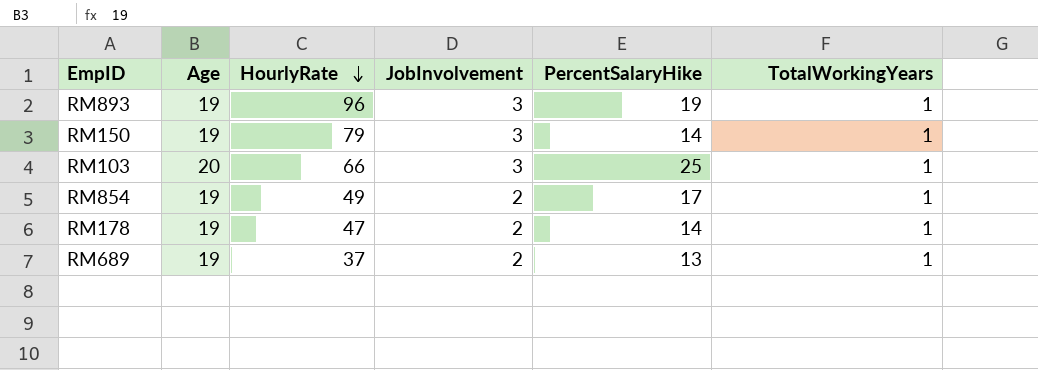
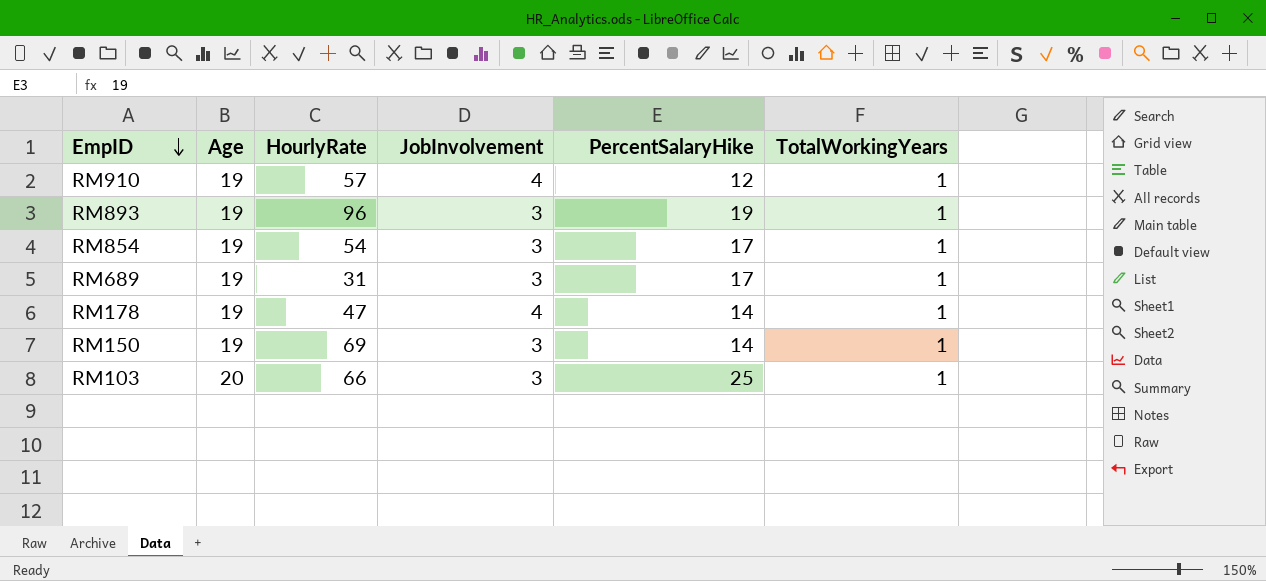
row order: HourlyRate descending -> EmpID descending
row RM910: none -> 19 | 57 | 4 | 12 | 1
RM854 | HourlyRate: 49 -> 54
RM854 | JobInvolvement: 2 -> 3
RM689 | HourlyRate: 37 -> 31
RM689 | JobInvolvement: 2 -> 3
RM689 | PercentSalaryHike: 13 -> 17
RM178 | JobInvolvement: 2 -> 4
RM150 | HourlyRate: 79 -> 69

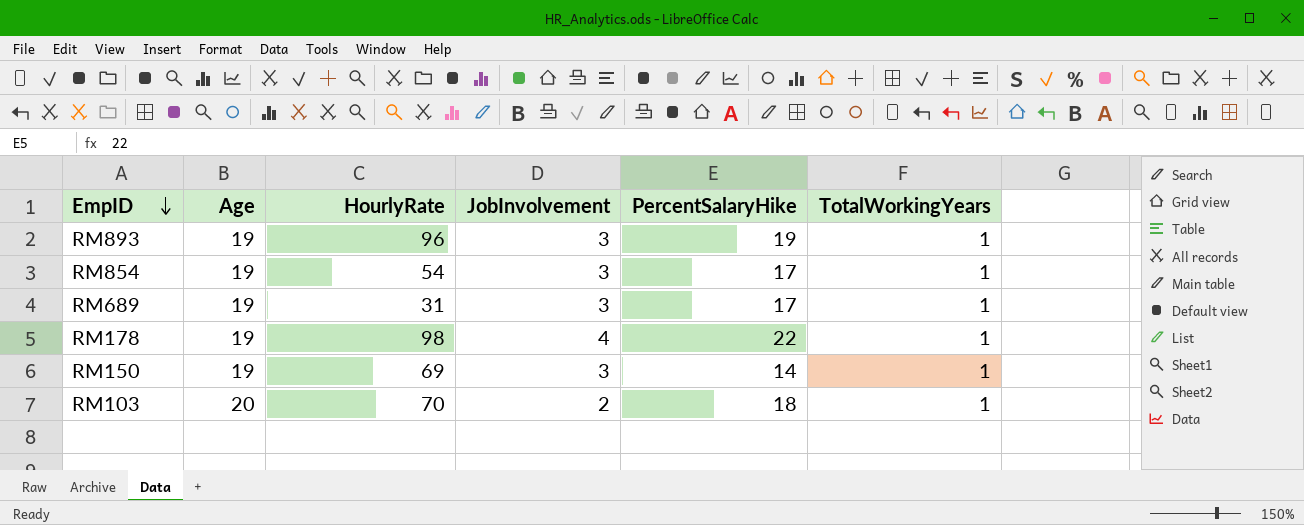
row RM910: 19 | 57 | 4 | 12 | 1 -> none
RM178 | HourlyRate: 47 -> 98
RM178 | PercentSalaryHike: 14 -> 22
RM103 | HourlyRate: 66 -> 70
RM103 | JobInvolvement: 3 -> 2
RM103 | PercentSalaryHike: 25 -> 18

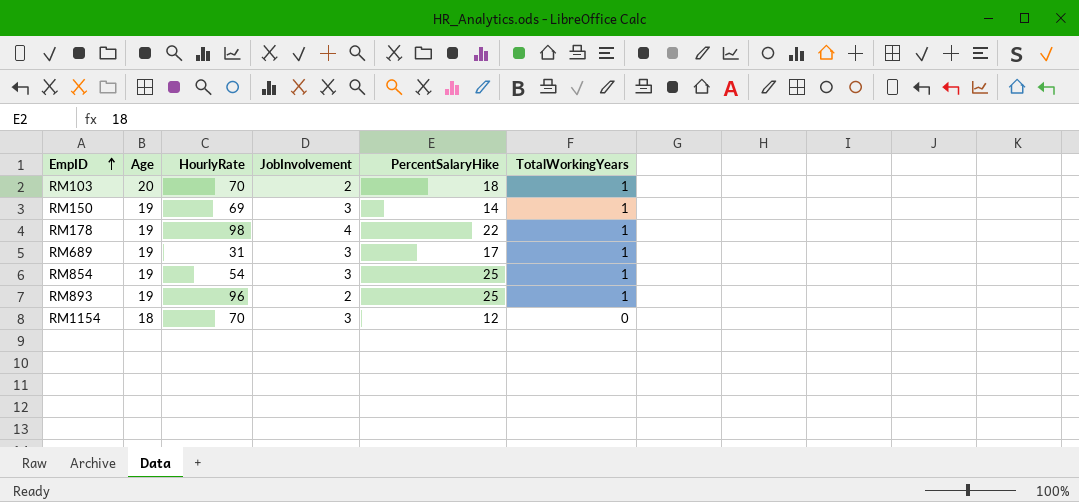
row order: EmpID descending -> EmpID ascending
RM854 | PercentSalaryHike: 17 -> 25
RM893 | JobInvolvement: 3 -> 2
RM893 | PercentSalaryHike: 19 -> 25
row RM1154: none -> 18 | 70 | 3 | 12 | 0

